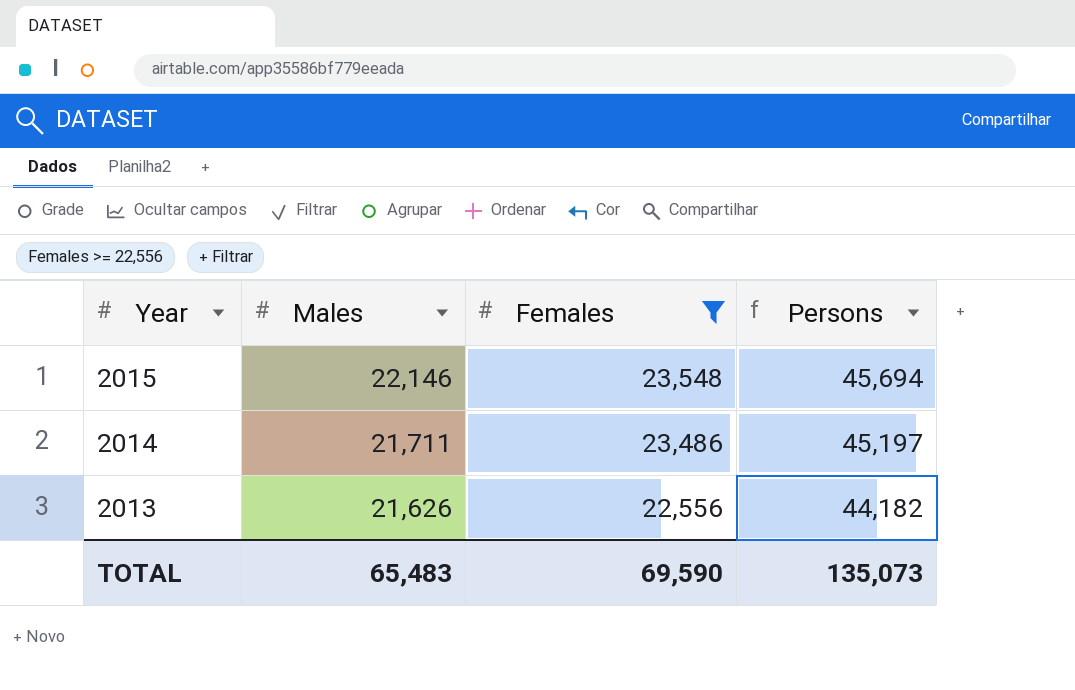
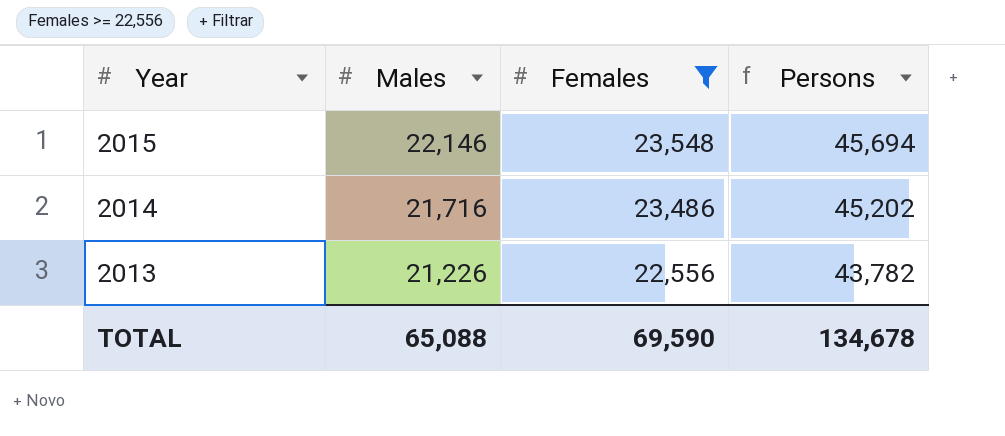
2014 | Males: 21,711 -> 21,716
2014 | Persons: 45,197 -> 45,202
2013 | Males: 21,626 -> 21,226
2013 | Persons: 44,182 -> 43,782
TOTAL | Males: 65,483 -> 65,088
TOTAL | Persons: 135,073 -> 134,678

